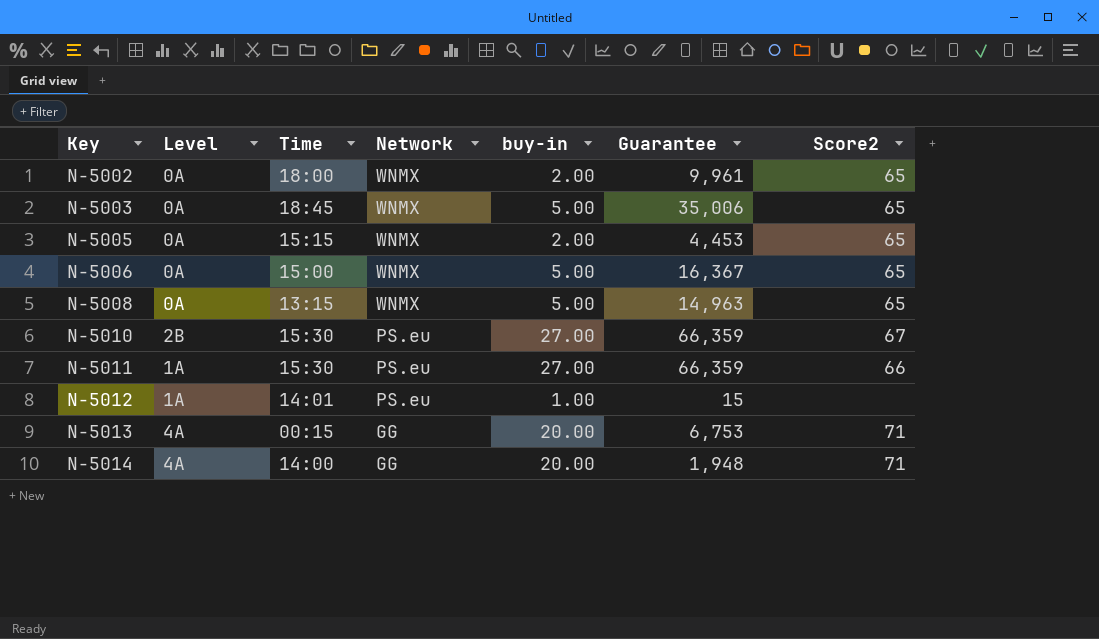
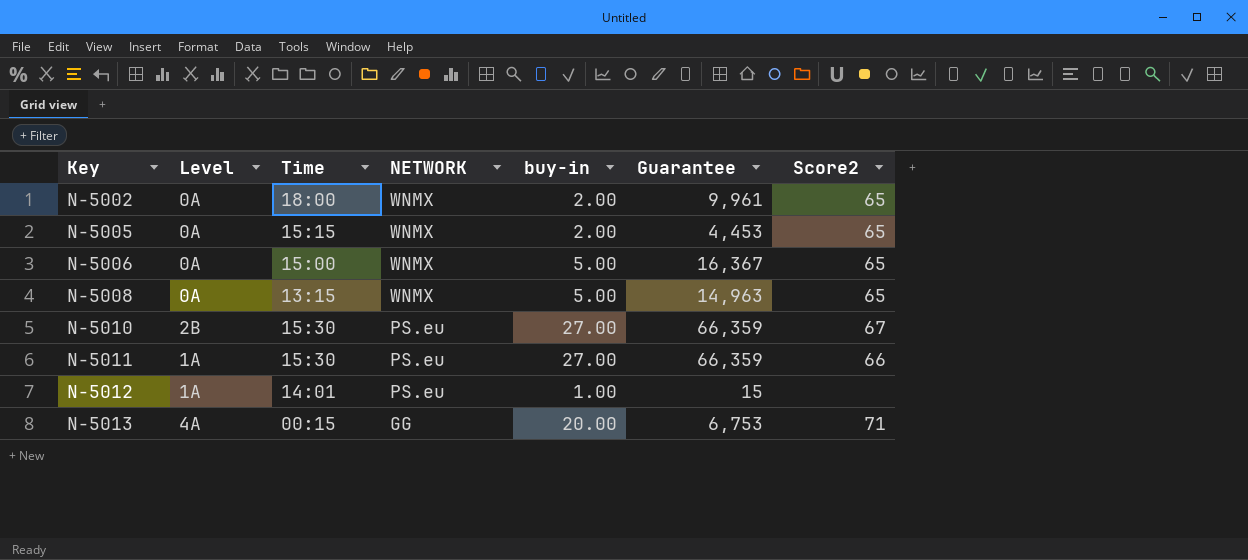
column name: Network -> NETWORK
row N-5003: 0A | 18:45 | WNMX | 5.00 | 35,006 | 65 -> none
row N-5014: 4A | 14:00 | GG | 20.00 | 1,948 | 71 -> none

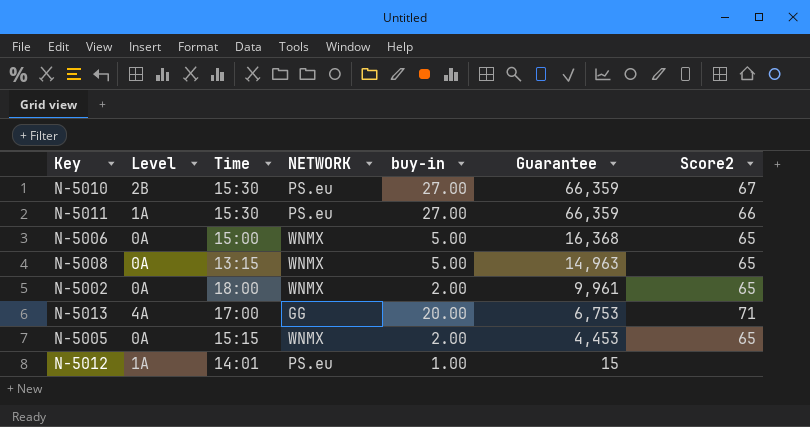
row order: Key ascending -> Guarantee descending
N-5006 | Guarantee: 16,367 -> 16,368
N-5013 | Time: 00:15 -> 17:00

